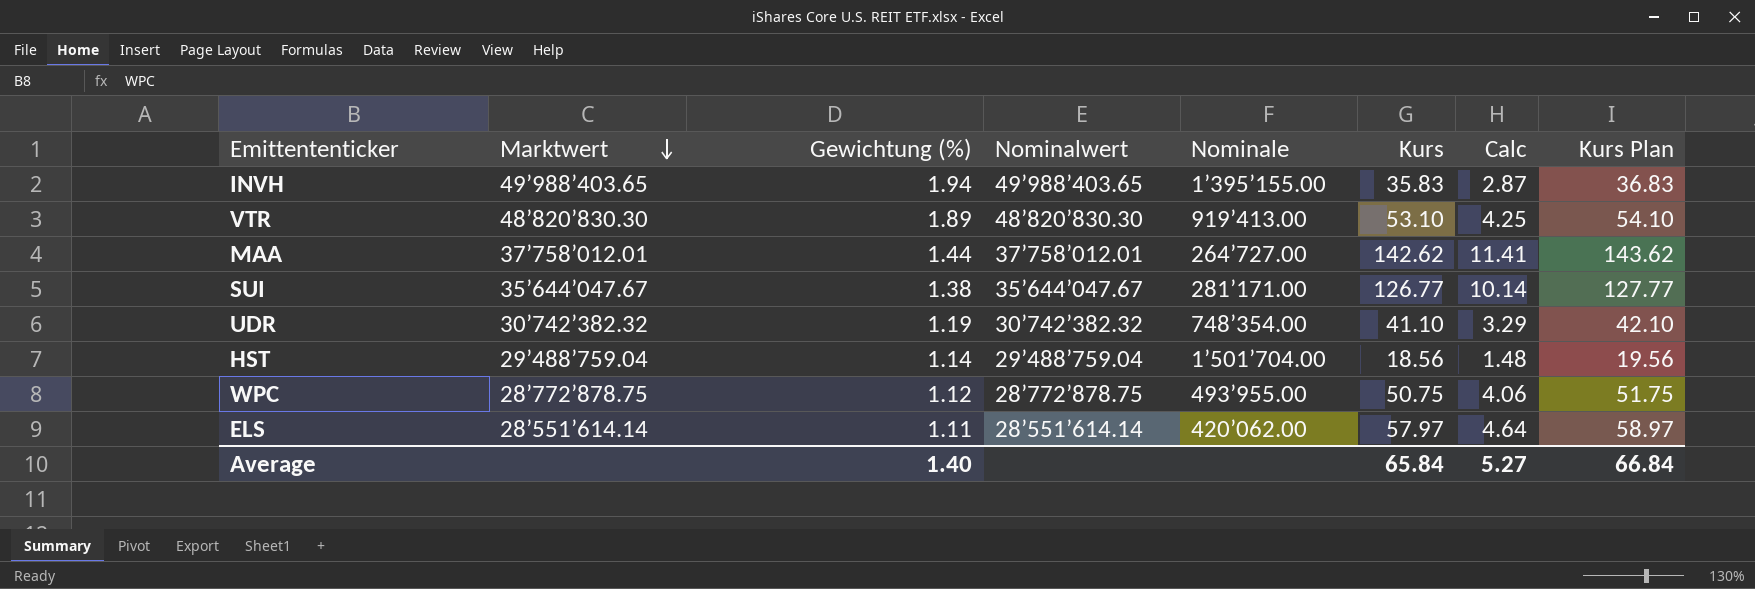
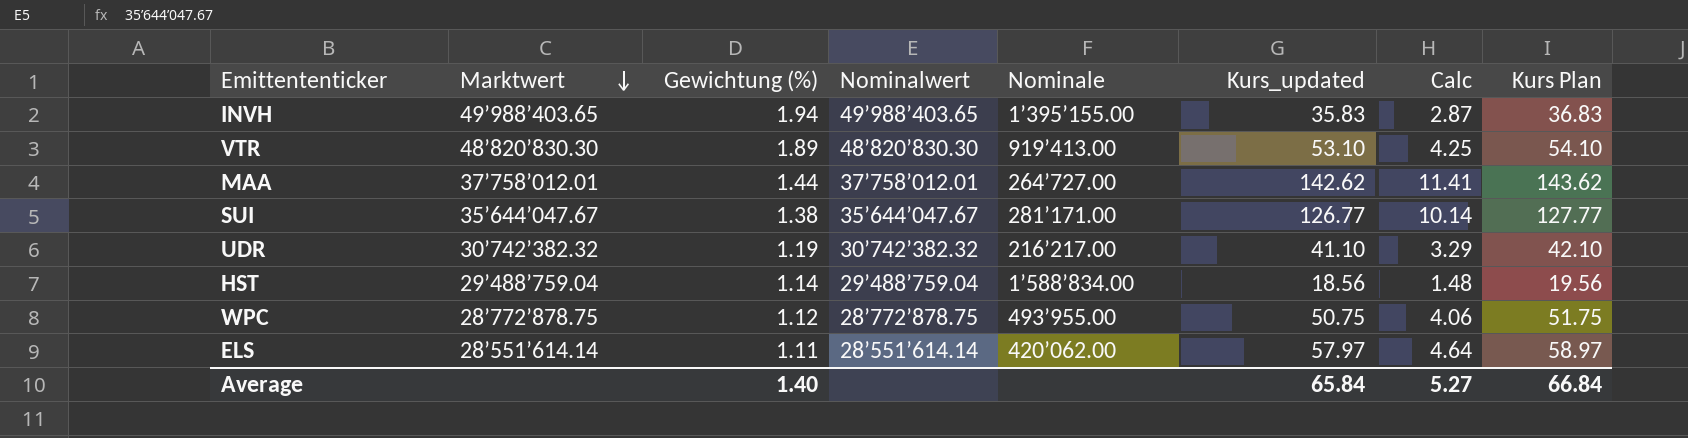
column name: Kurs -> Kurs_updated
UDR | Nominale: 748’354.00 -> 216’217.00
HST | Nominale: 1’501’704.00 -> 1’588’834.00

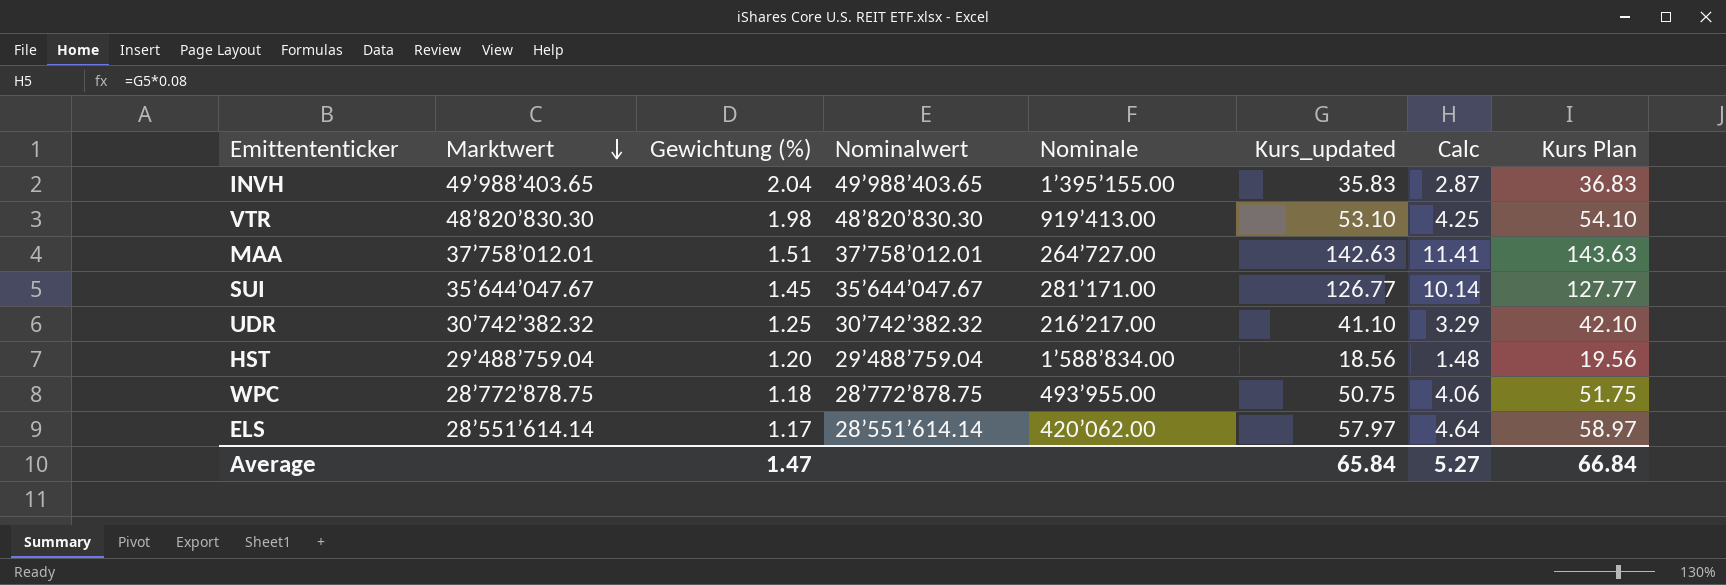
INVH | Gewichtung (%): 1.94 -> 2.04
VTR | Gewichtung (%): 1.89 -> 1.98
MAA | Gewichtung (%): 1.44 -> 1.51
MAA | Kurs_updated: 142.62 -> 142.63
MAA | Kurs Plan: 143.62 -> 143.63
SUI | Gewichtung (%): 1.38 -> 1.45
UDR | Gewichtung (%): 1.19 -> 1.25
HST | Gewichtung (%): 1.14 -> 1.20
WPC | Gewichtung (%): 1.12 -> 1.18
ELS | Gewichtung (%): 1.11 -> 1.17
Average | Gewichtung (%): 1.40 -> 1.47

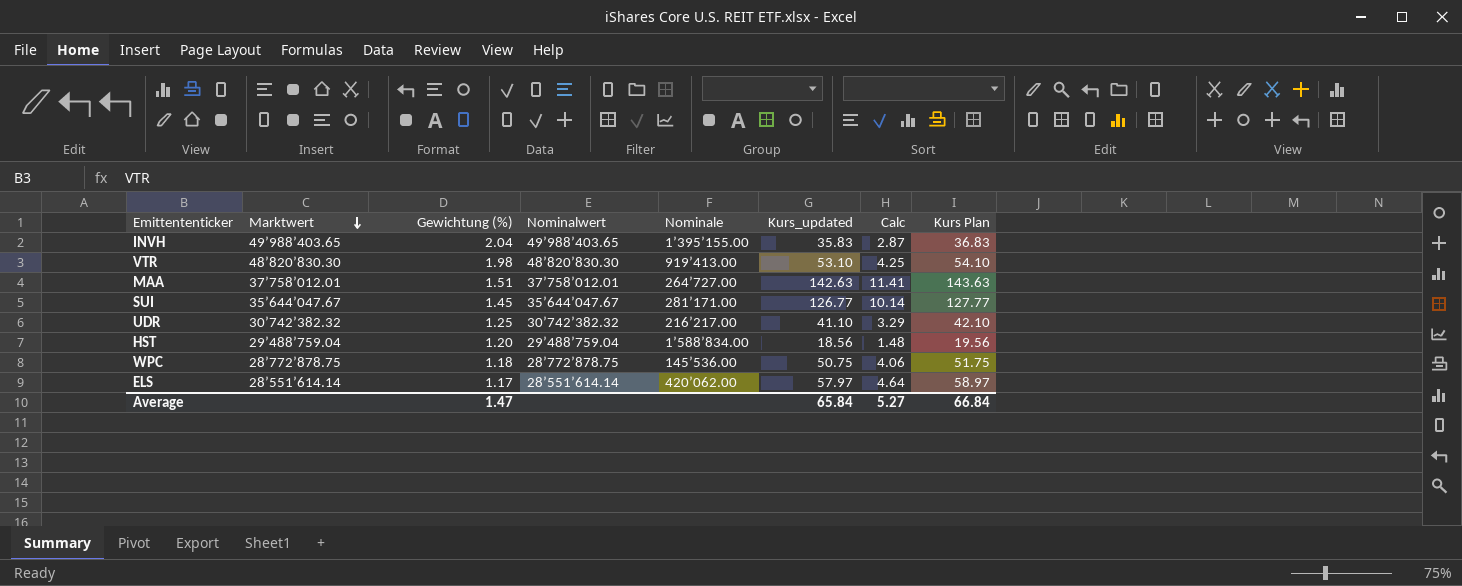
WPC | Nominale: 493’955.00 -> 145’536.00

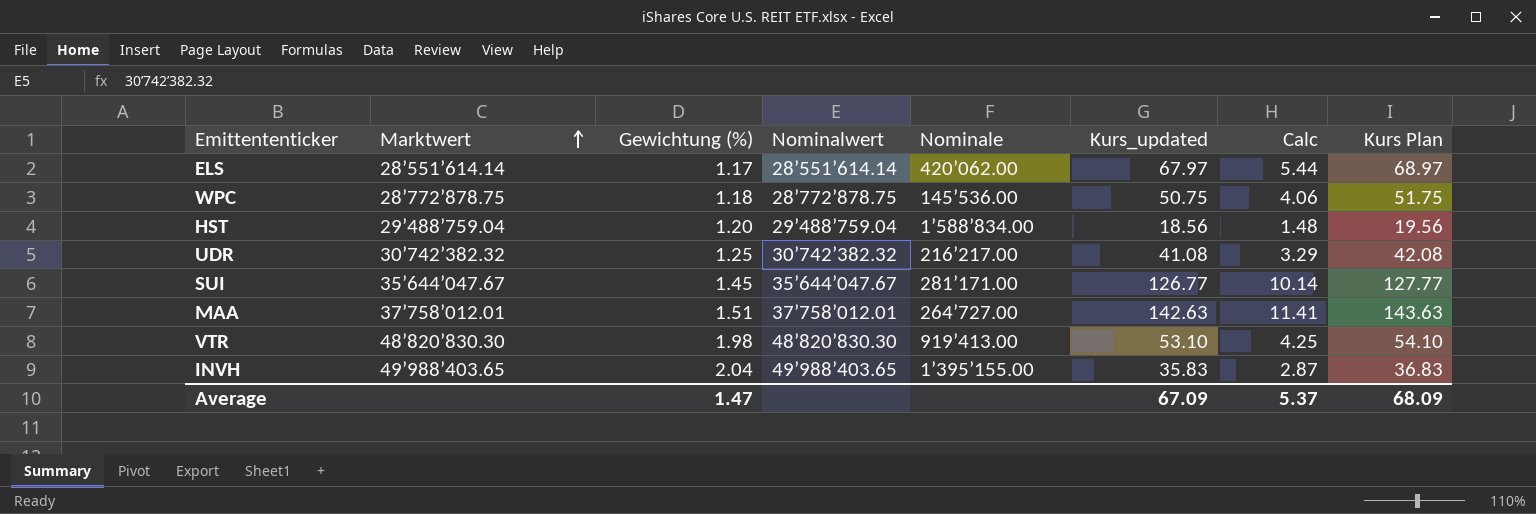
row order: Marktwert descending -> Marktwert ascending
ELS | Kurs_updated: 57.97 -> 67.97
ELS | Calc: 4.64 -> 5.44
ELS | Kurs Plan: 58.97 -> 68.97
UDR | Kurs_updated: 41.10 -> 41.08
UDR | Kurs Plan: 42.10 -> 42.08
Average | Kurs_updated: 65.84 -> 67.09
Average | Calc: 5.27 -> 5.37
Average | Kurs Plan: 66.84 -> 68.09

